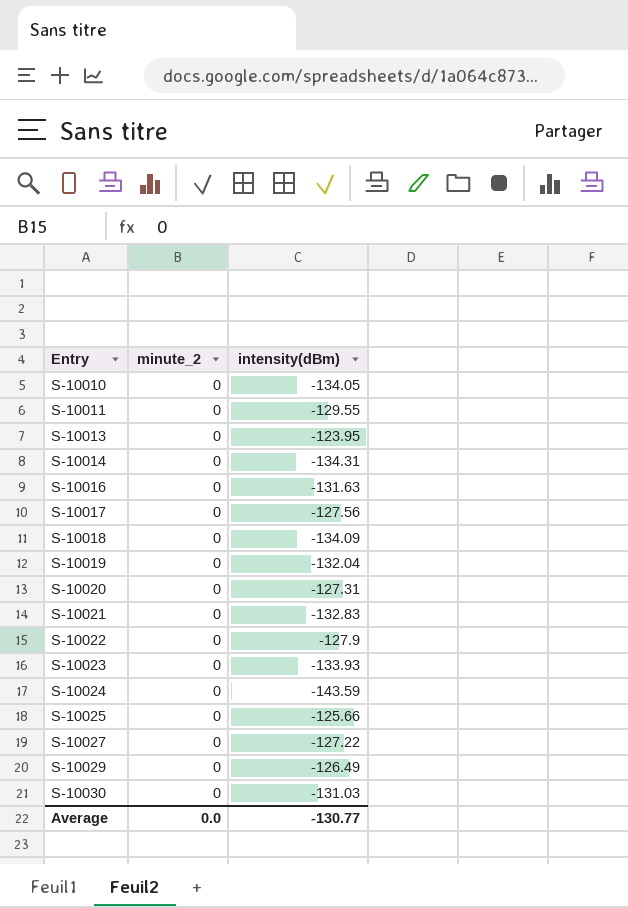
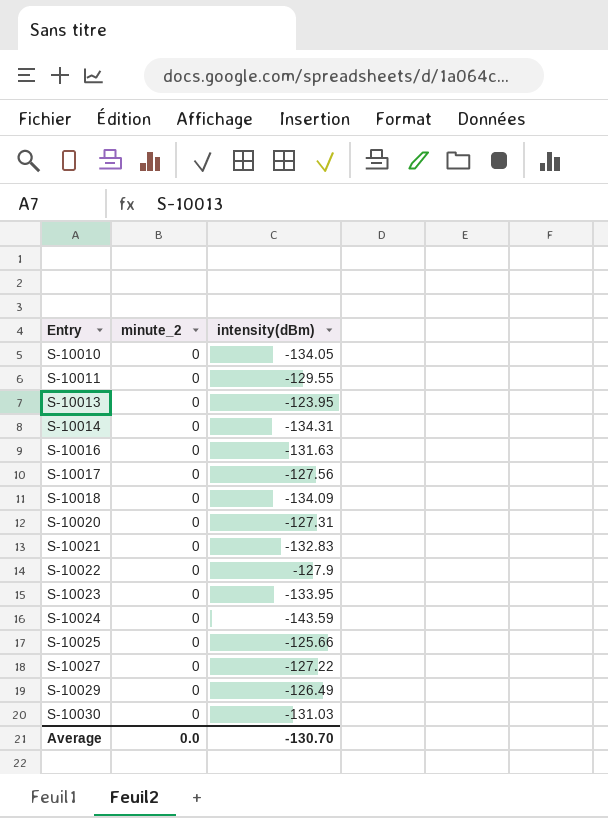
row S-10019: 0 | -132.04 -> none
S-10023 | intensity(dBm): -133.93 -> -133.95
Average | intensity(dBm): -130.77 -> -130.70

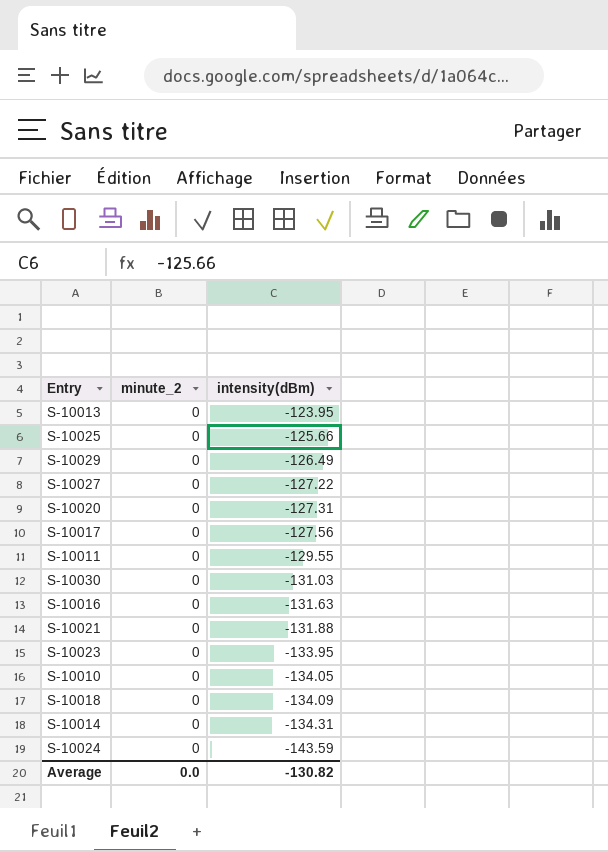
row order: Entry ascending -> intensity(dBm) descending
row S-10022: 0 | -127.9 -> none
S-10021 | intensity(dBm): -132.83 -> -131.88
Average | intensity(dBm): -130.70 -> -130.82

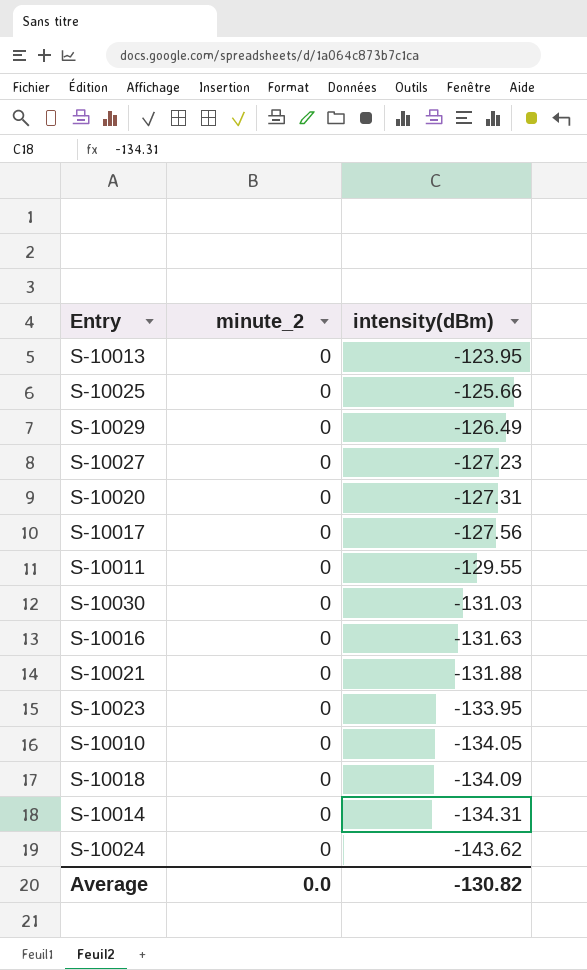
S-10027 | intensity(dBm): -127.22 -> -127.23
S-10024 | intensity(dBm): -143.59 -> -143.62

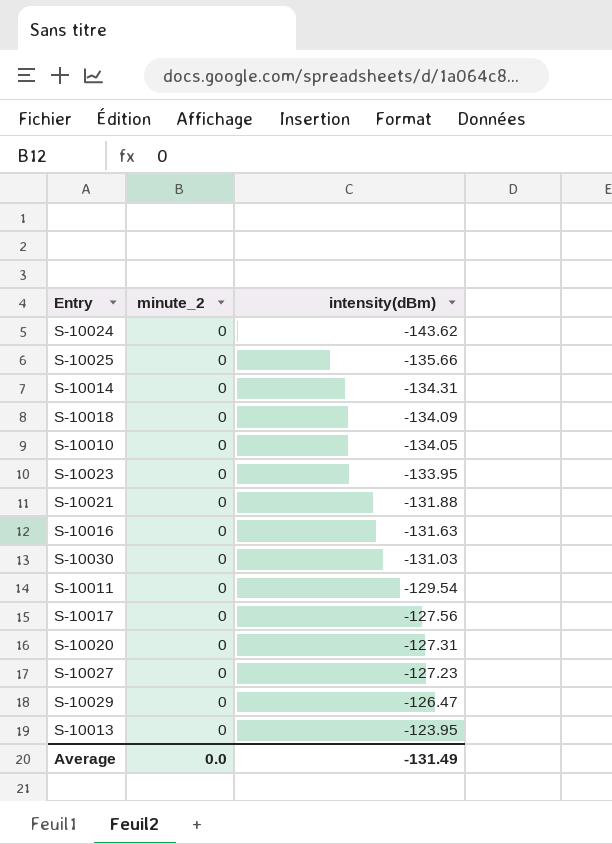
row order: intensity(dBm) descending -> intensity(dBm) ascending
S-10025 | intensity(dBm): -125.66 -> -135.66
S-10011 | intensity(dBm): -129.55 -> -129.54
S-10029 | intensity(dBm): -126.49 -> -126.47
Average | intensity(dBm): -130.82 -> -131.49

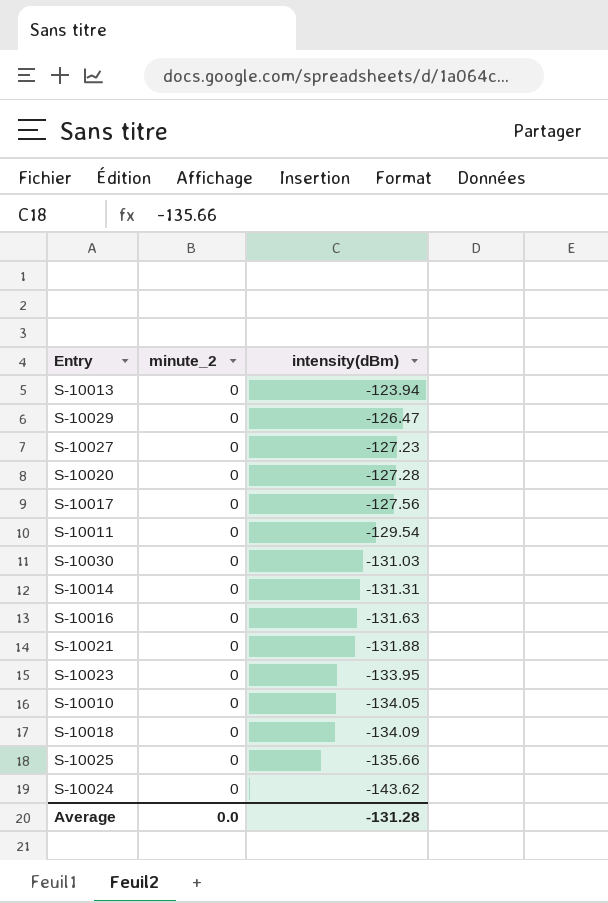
row order: intensity(dBm) ascending -> intensity(dBm) descending
S-10013 | intensity(dBm): -123.95 -> -123.94
S-10020 | intensity(dBm): -127.31 -> -127.28
S-10014 | intensity(dBm): -134.31 -> -131.31
Average | intensity(dBm): -131.49 -> -131.28

